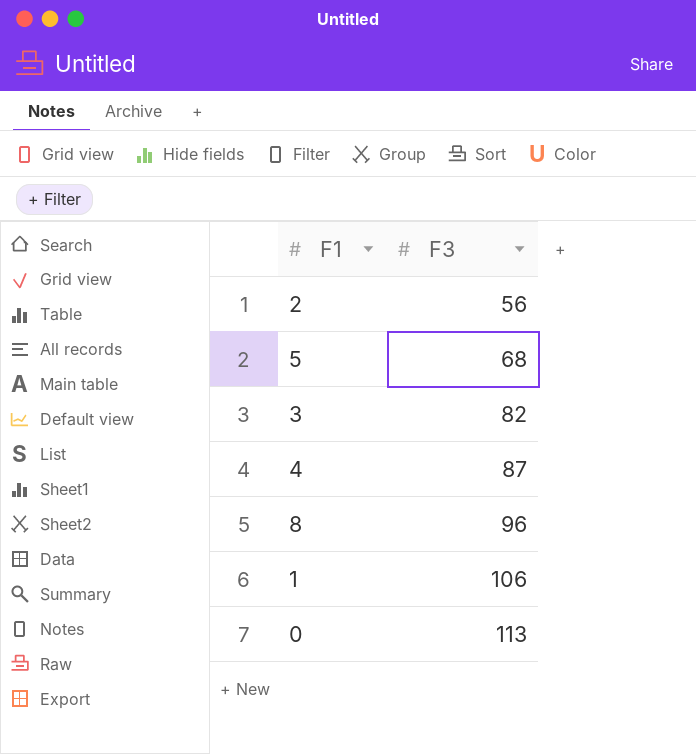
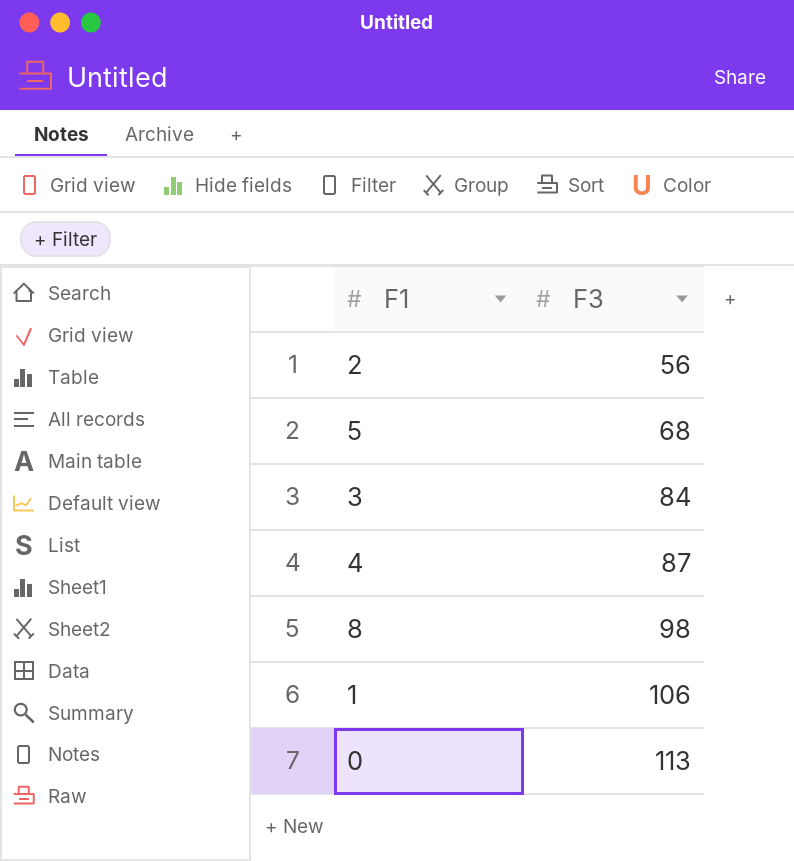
3 | F3: 82 -> 84
8 | F3: 96 -> 98

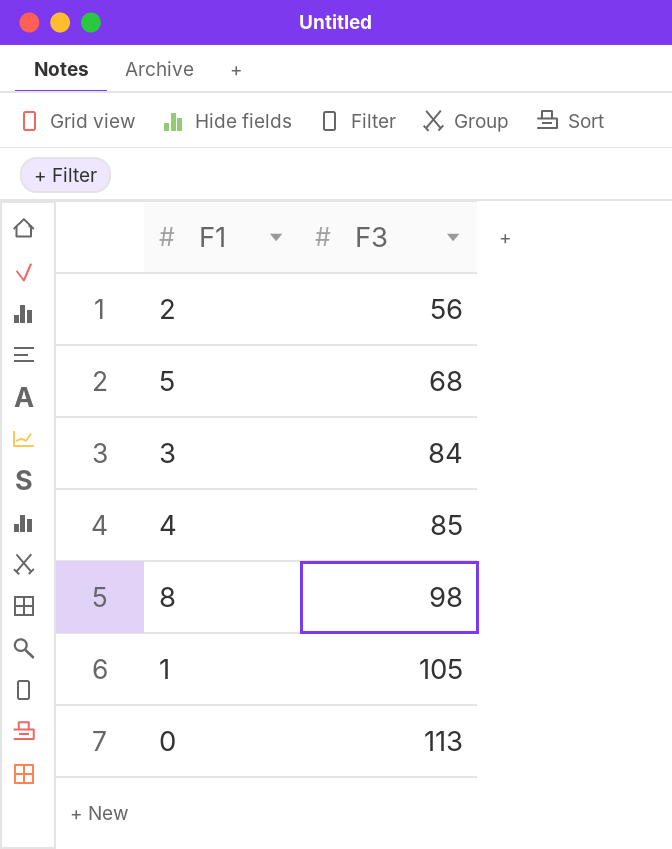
4 | F3: 87 -> 85
1 | F3: 106 -> 105

